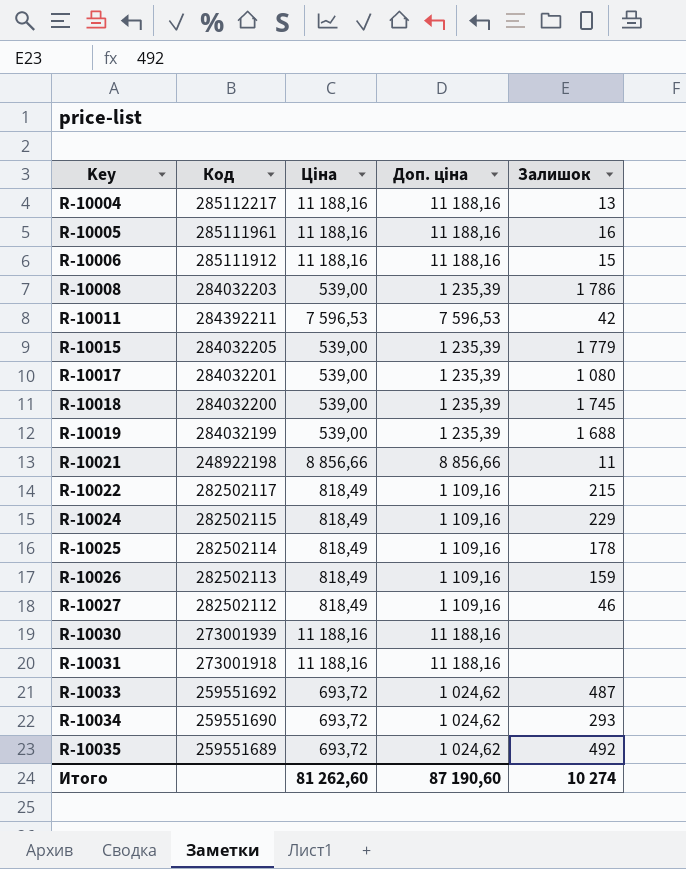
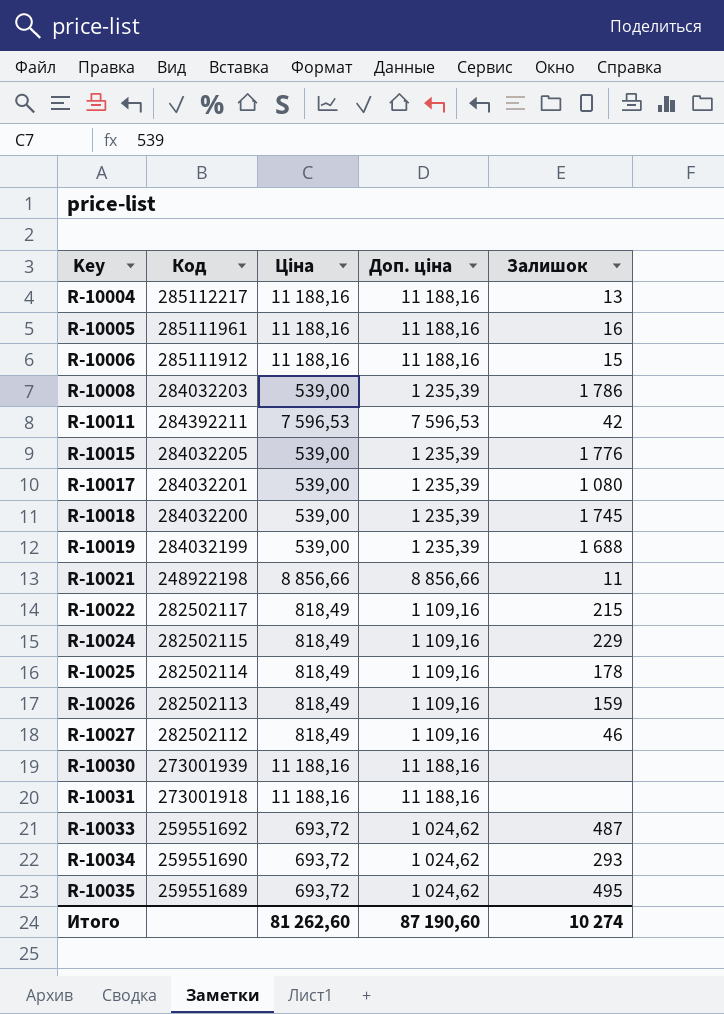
R-10015 | Залишок: 1 779 -> 1 776
R-10035 | Залишок: 492 -> 495

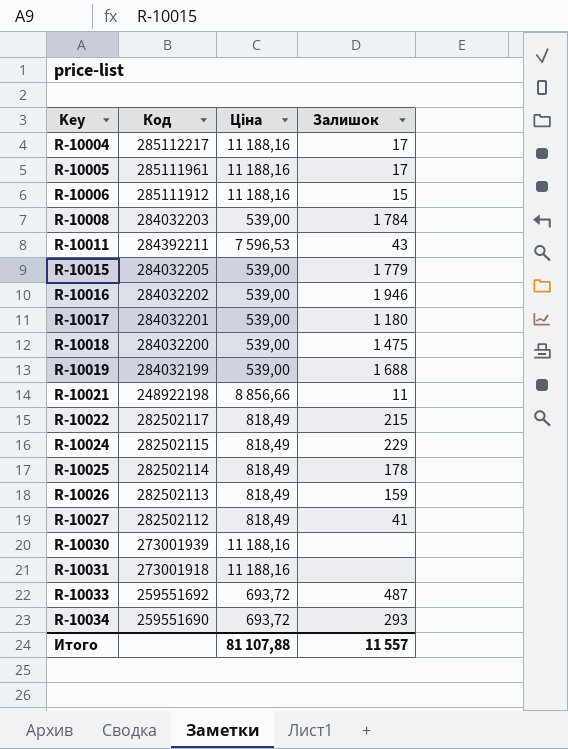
column Доп. ціна | position: 4 -> none
row R-10035: 259551689 | 693,72 | 1 024,62 | 495 -> none
R-10004 | Залишок: 13 -> 17
R-10005 | Залишок: 16 -> 17
R-10008 | Залишок: 1 786 -> 1 784
R-10011 | Залишок: 42 -> 43
R-10015 | Залишок: 1 776 -> 1 779
row R-10016: none -> 284032202 | 539,00 | 1 946
R-10017 | Залишок: 1 080 -> 1 180
R-10018 | Залишок: 1 745 -> 1 475
R-10027 | Залишок: 46 -> 41
Итого | Ціна: 81 262,60 -> 81 107,88
Итого | Залишок: 10 274 -> 11 557

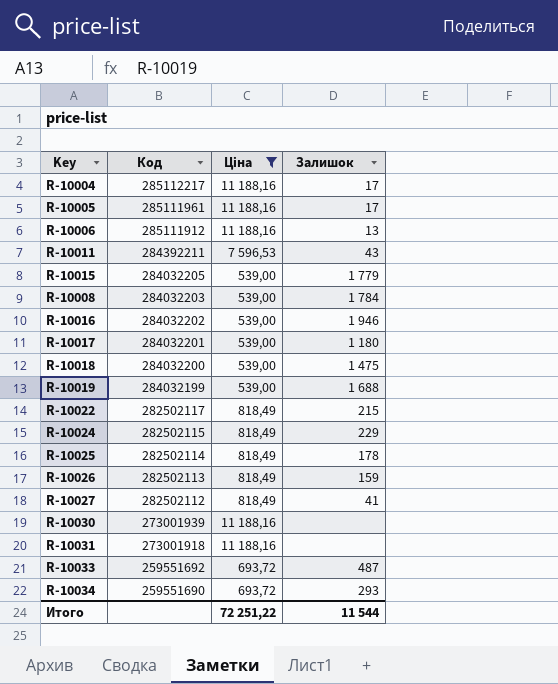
filter: none -> Ціна != 8 856,66
row order: Key ascending -> Код descending
R-10006 | Залишок: 15 -> 13
Итого | Ціна: 81 107,88 -> 72 251,22
Итого | Залишок: 11 557 -> 11 544

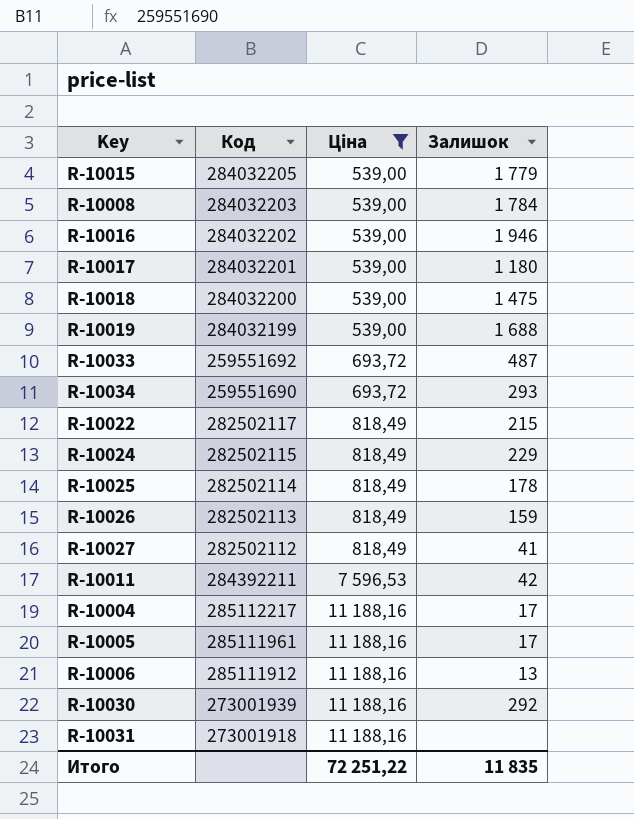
row order: Код descending -> Ціна ascending
R-10011 | Залишок: 43 -> 42
R-10030 | Залишок: none -> 292
Итого | Залишок: 11 544 -> 11 835

